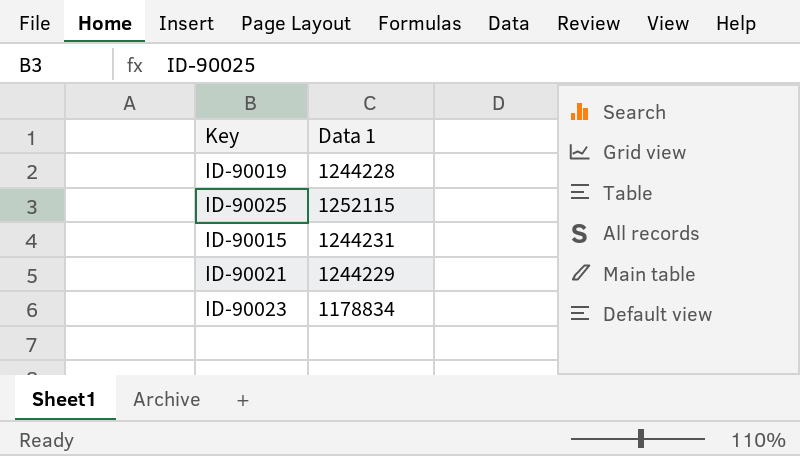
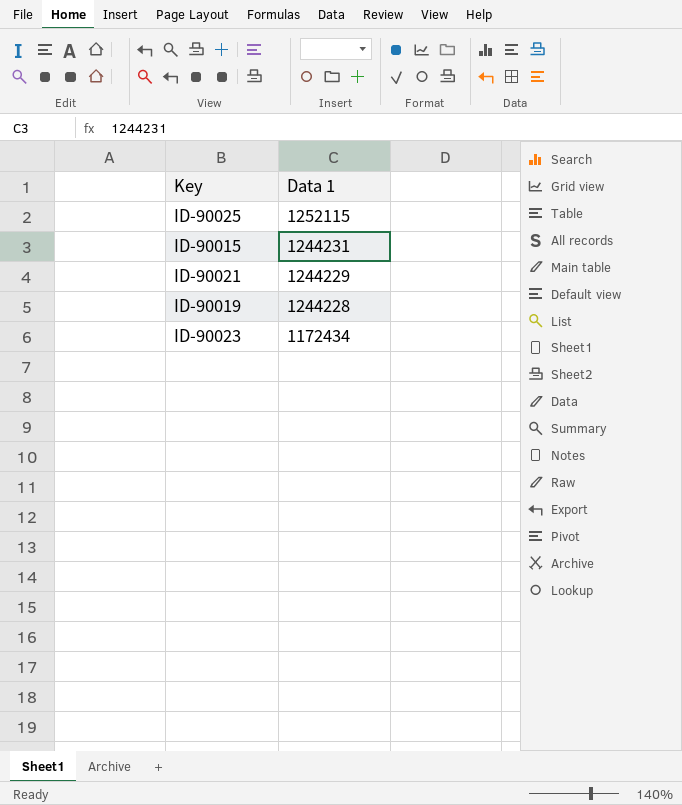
row order: none -> Data 1 descending
ID-90023 | Data 1: 1178834 -> 1172434

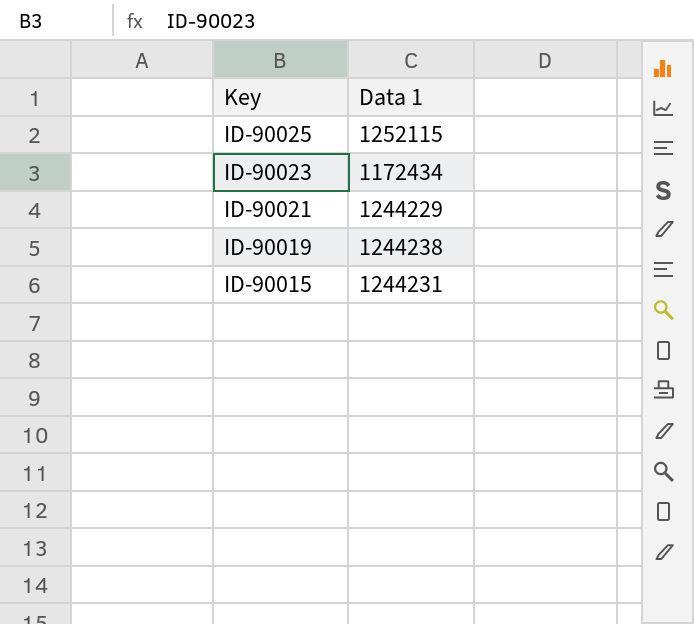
row order: Data 1 descending -> Key descending
ID-90019 | Data 1: 1244228 -> 1244238

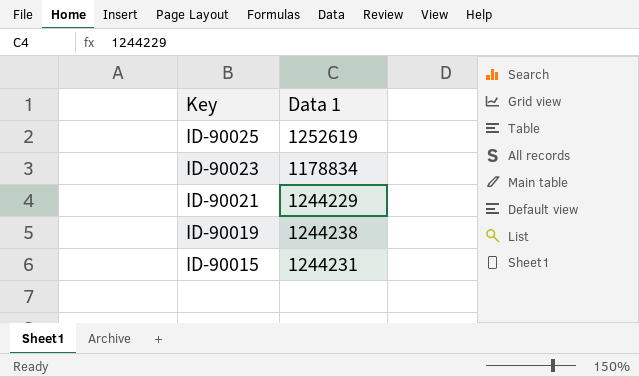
ID-90025 | Data 1: 1252115 -> 1252619
ID-90023 | Data 1: 1172434 -> 1178834

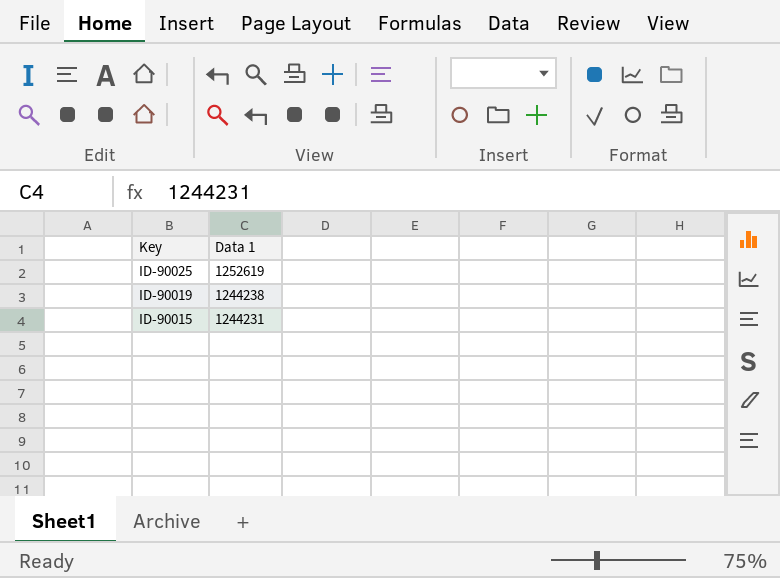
row ID-90023: 1178834 -> none
row ID-90021: 1244229 -> none

